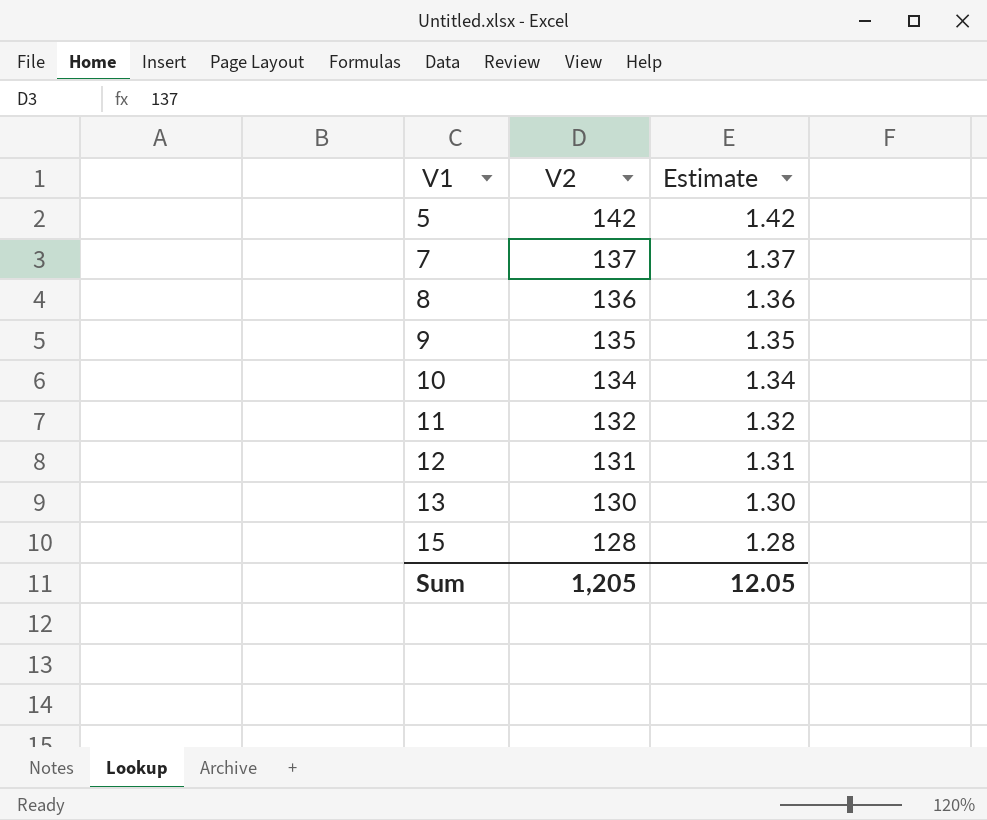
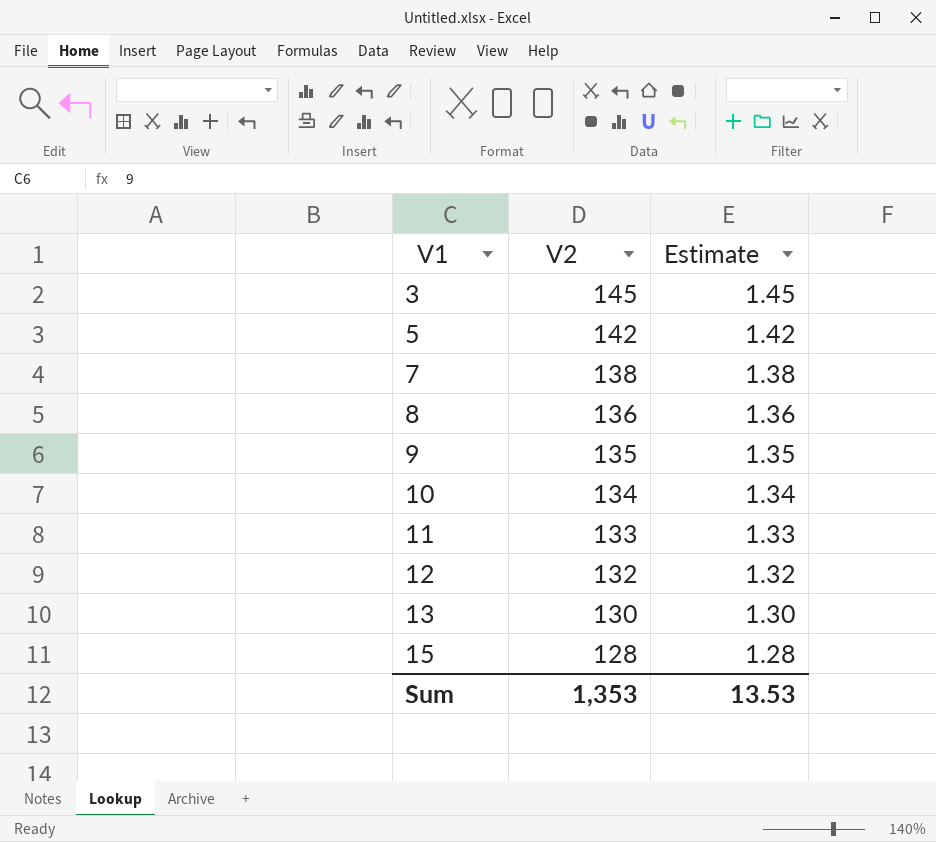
row 3: none -> 145 | 1.45
7 | V2: 137 -> 138
7 | Estimate: 1.37 -> 1.38
11 | V2: 132 -> 133
11 | Estimate: 1.32 -> 1.33
12 | V2: 131 -> 132
12 | Estimate: 1.31 -> 1.32
Sum | V2: 1,205 -> 1,353
Sum | Estimate: 12.05 -> 13.53

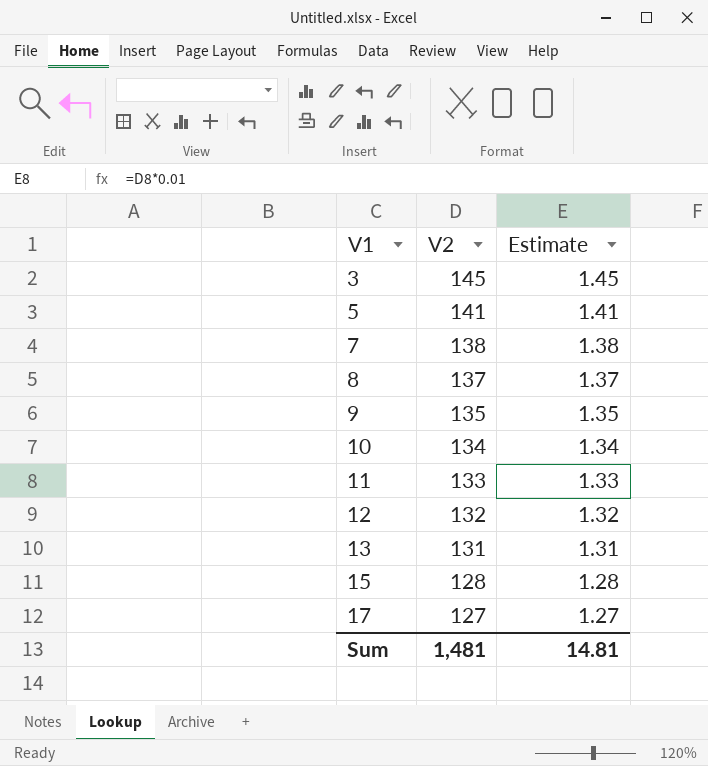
5 | V2: 142 -> 141
5 | Estimate: 1.42 -> 1.41
8 | V2: 136 -> 137
8 | Estimate: 1.36 -> 1.37
13 | V2: 130 -> 131
13 | Estimate: 1.30 -> 1.31
row 17: none -> 127 | 1.27
Sum | V2: 1,353 -> 1,481
Sum | Estimate: 13.53 -> 14.81

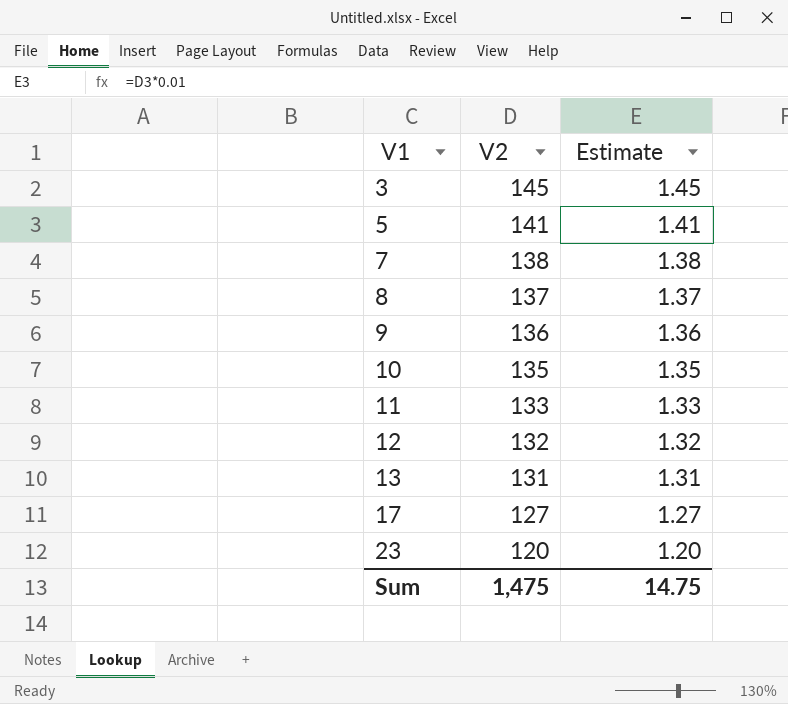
row 15: 128 | 1.28 -> none
9 | V2: 135 -> 136
9 | Estimate: 1.35 -> 1.36
10 | V2: 134 -> 135
10 | Estimate: 1.34 -> 1.35
row 23: none -> 120 | 1.20
Sum | V2: 1,481 -> 1,475
Sum | Estimate: 14.81 -> 14.75

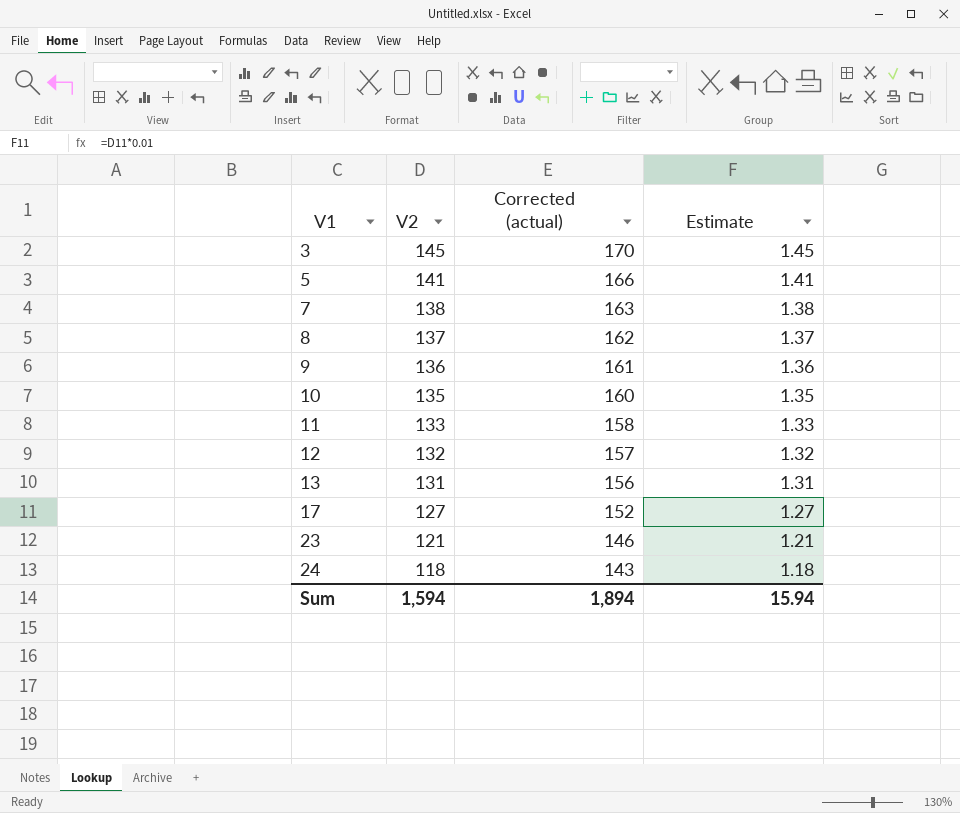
column Corrected (actual) | formula: none -> [V2] + 25
23 | V2: 120 -> 121
23 | Estimate: 1.20 -> 1.21
row 24: none -> 118 | 143 | 1.18
Sum | V2: 1,475 -> 1,594
Sum | Estimate: 14.75 -> 15.94

